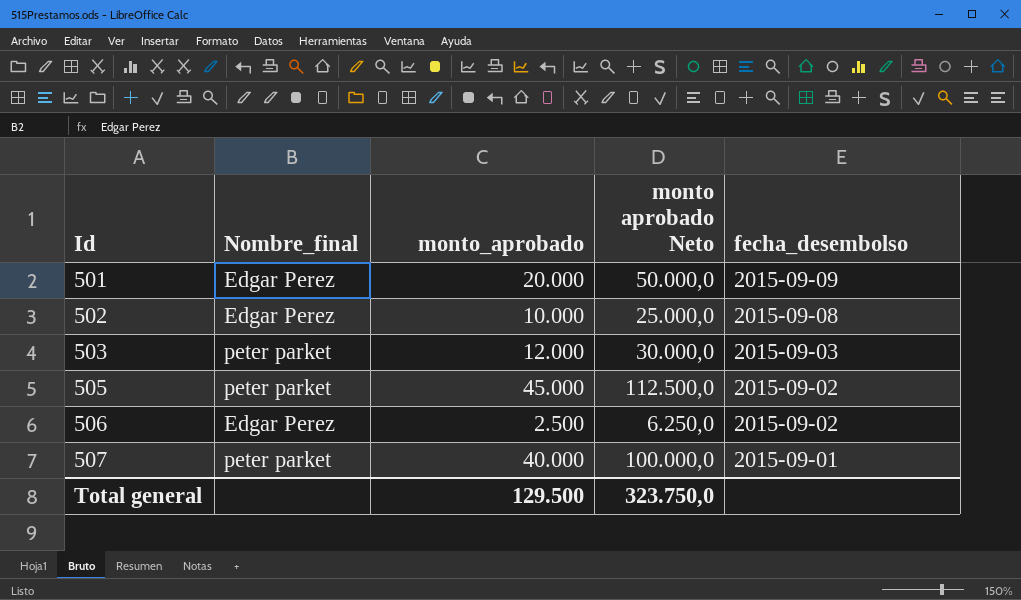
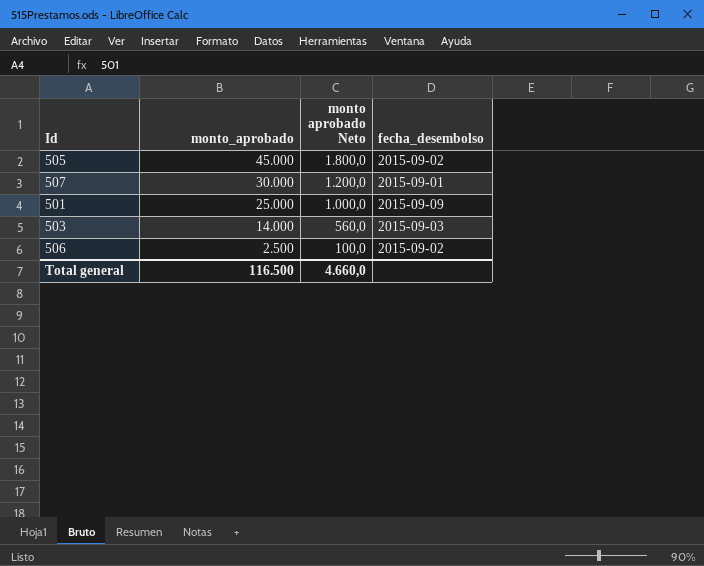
row order: Id ascending -> monto_aprobado descending
column Nombre_final | position: 2 -> none
column monto aprobado Neto | formula: [monto_aprobado] * 2,5 -> [monto_aprobado] * 0,04
row 502: Edgar Perez | 10.000 | 25.000,0 | 2015-09-08 -> none
507 | monto_aprobado: 40.000 -> 30.000
501 | monto_aprobado: 20.000 -> 25.000
503 | monto_aprobado: 12.000 -> 14.000
Total general | monto_aprobado: 129.500 -> 116.500
Total general | monto aprobado Neto: 323.750,0 -> 4.660,0

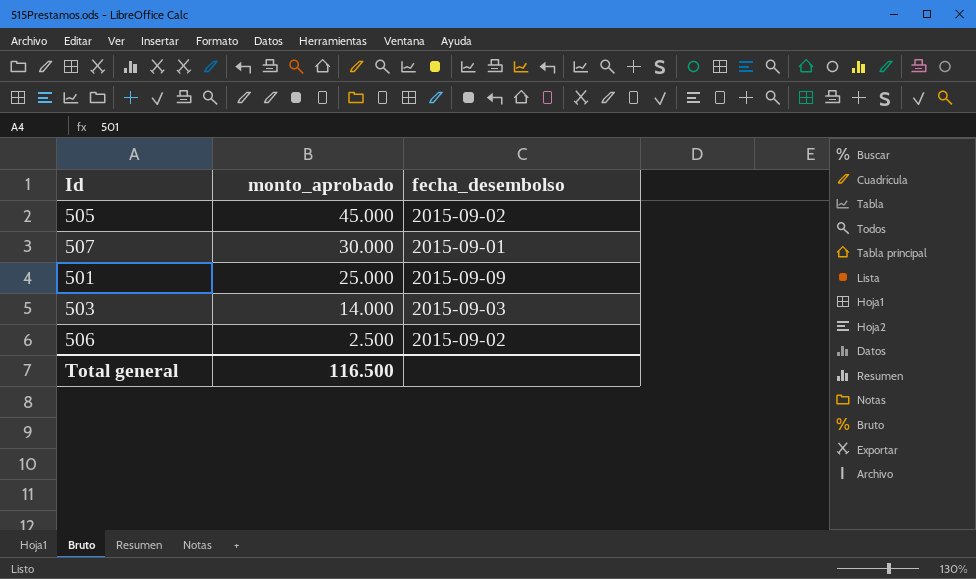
column monto aprobado Neto | formula: [monto_aprobado] * 0,04 -> none

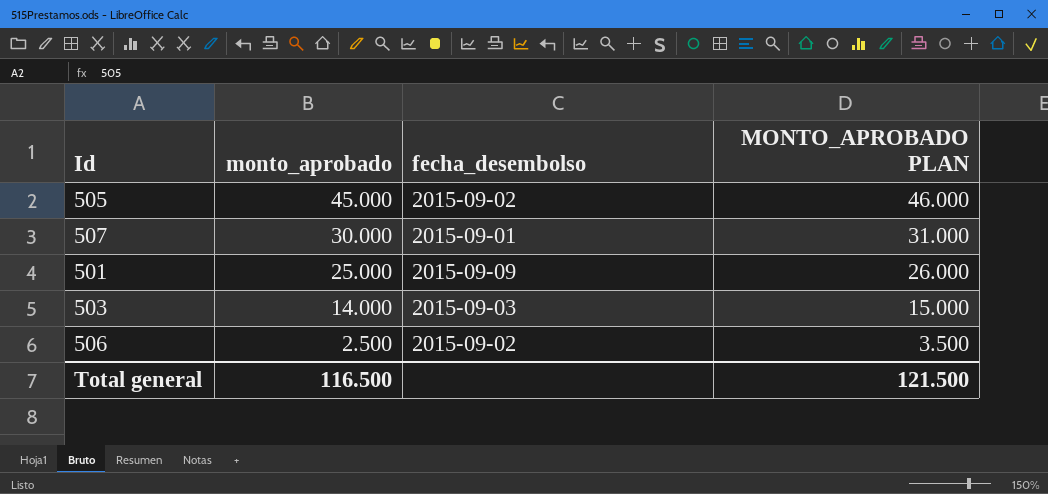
column MONTO_APROBADO PLAN | formula: none -> [monto_aprobado] + 1000

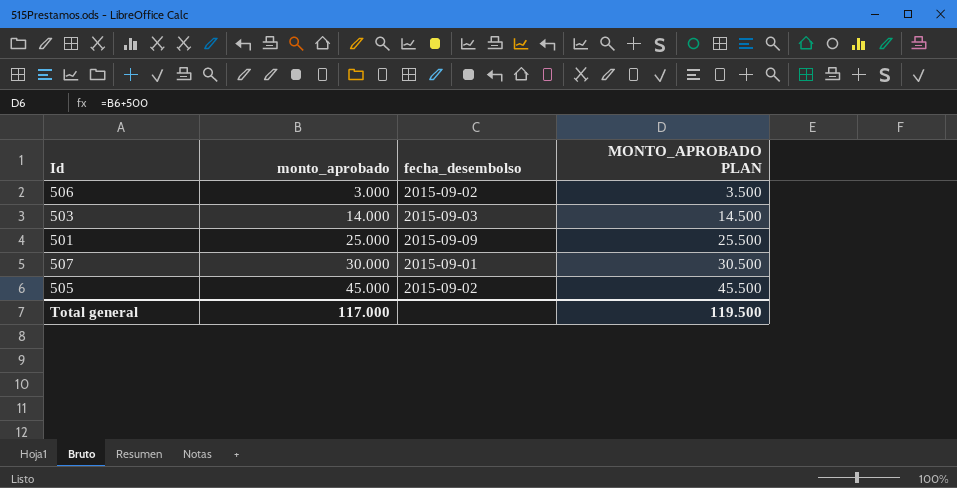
row order: monto_aprobado descending -> monto_aprobado ascending
column MONTO_APROBADO PLAN | formula: [monto_aprobado] + 1000 -> [monto_aprobado] + 500
506 | monto_aprobado: 2.500 -> 3.000
Total general | monto_aprobado: 116.500 -> 117.000
Total general | MONTO_APROBADO PLAN: 121.500 -> 119.500

